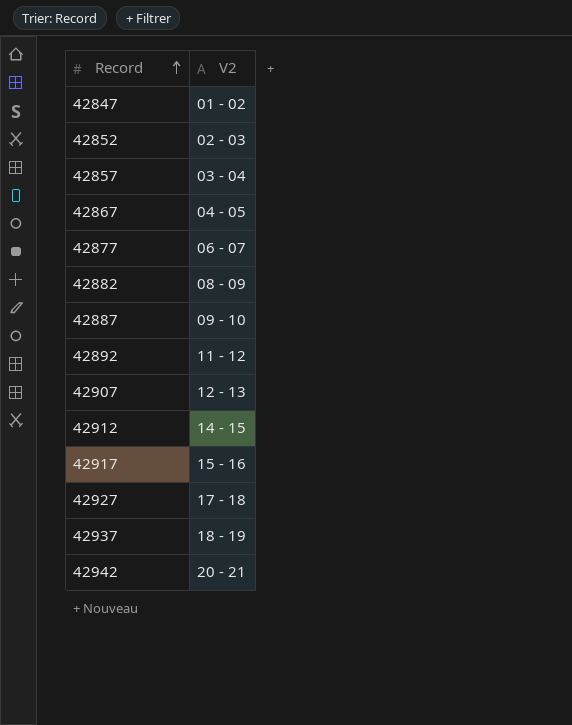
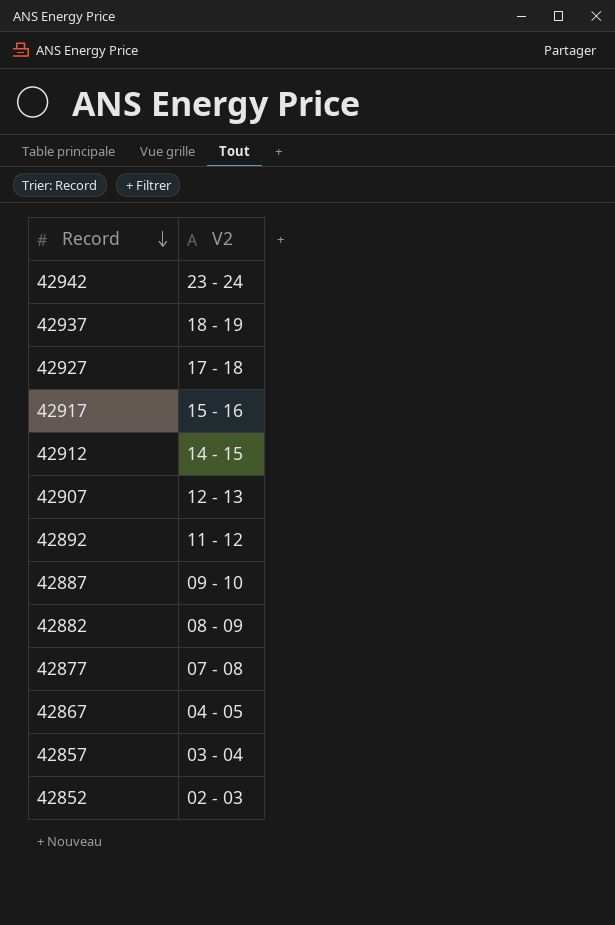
row order: Record ascending -> Record descending
row 42847: 01 - 02 -> none
42942 | V2: 20 - 21 -> 23 - 24
42877 | V2: 06 - 07 -> 07 - 08

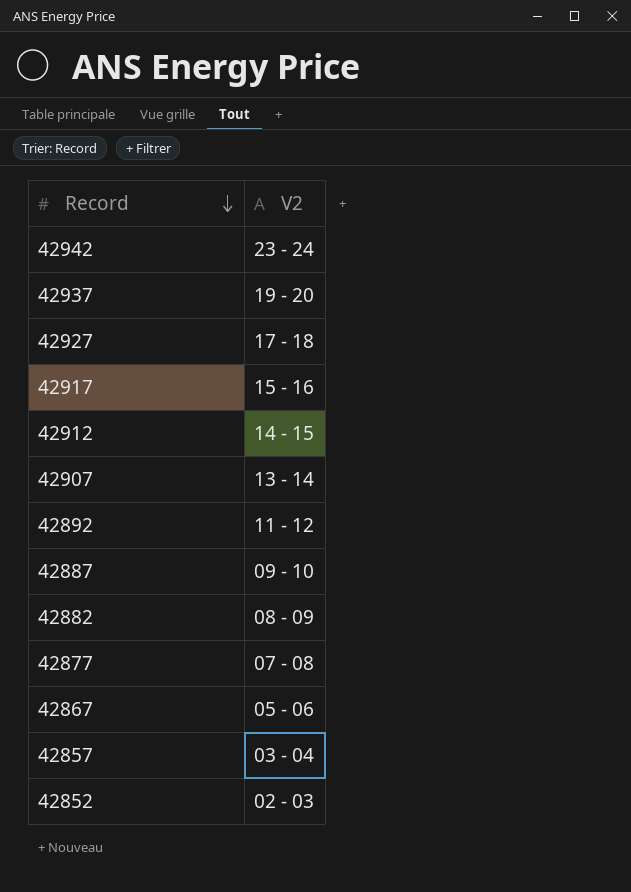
42937 | V2: 18 - 19 -> 19 - 20
42907 | V2: 12 - 13 -> 13 - 14
42867 | V2: 04 - 05 -> 05 - 06

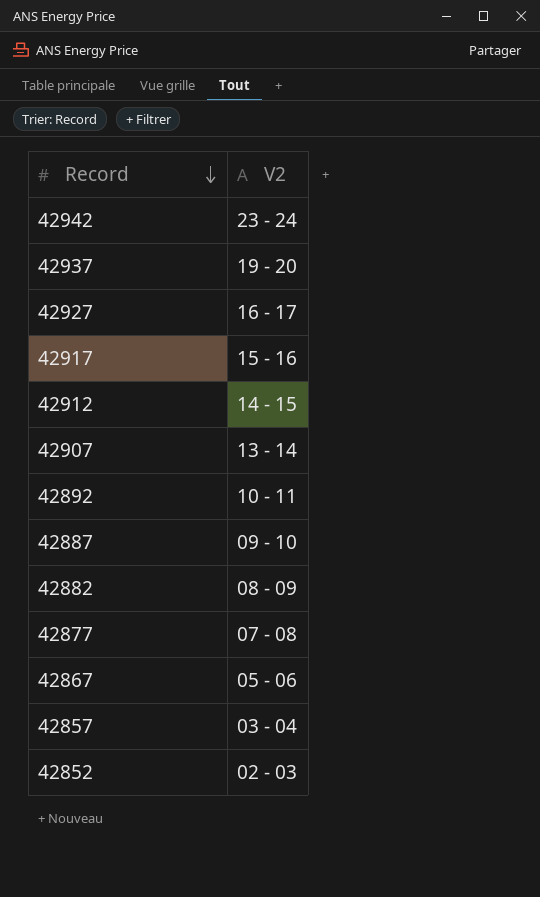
42927 | V2: 17 - 18 -> 16 - 17
42892 | V2: 11 - 12 -> 10 - 11

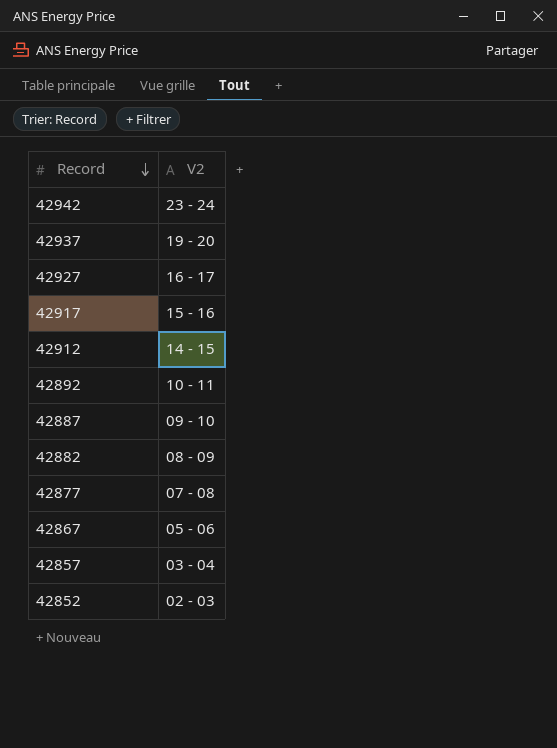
row 42907: 13 - 14 -> none

